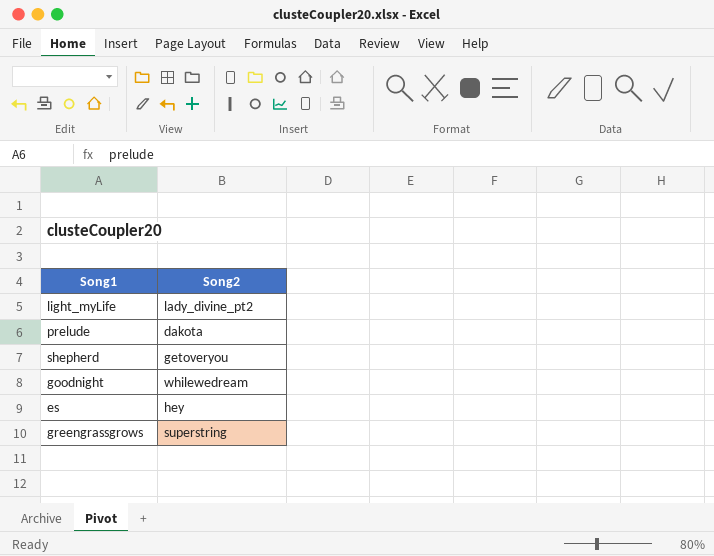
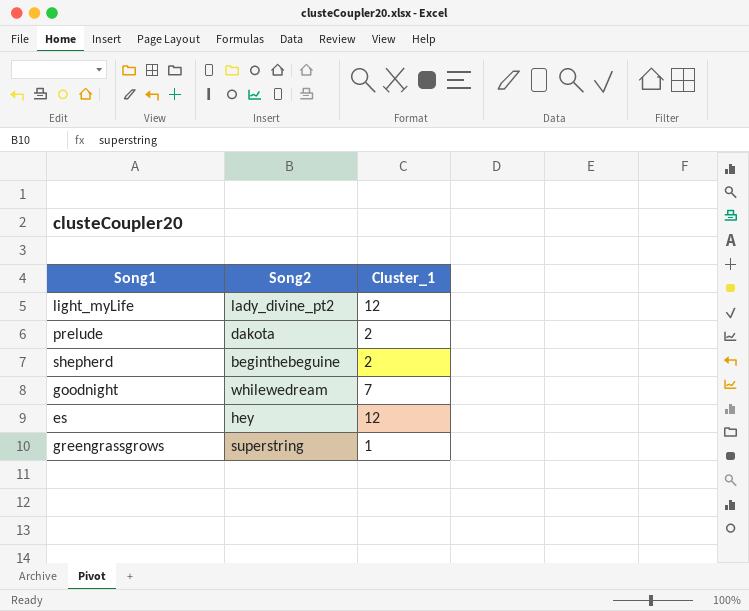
column Cluster_1 | position: none -> 3
shepherd | Song2: getoveryou -> beginthebeguine

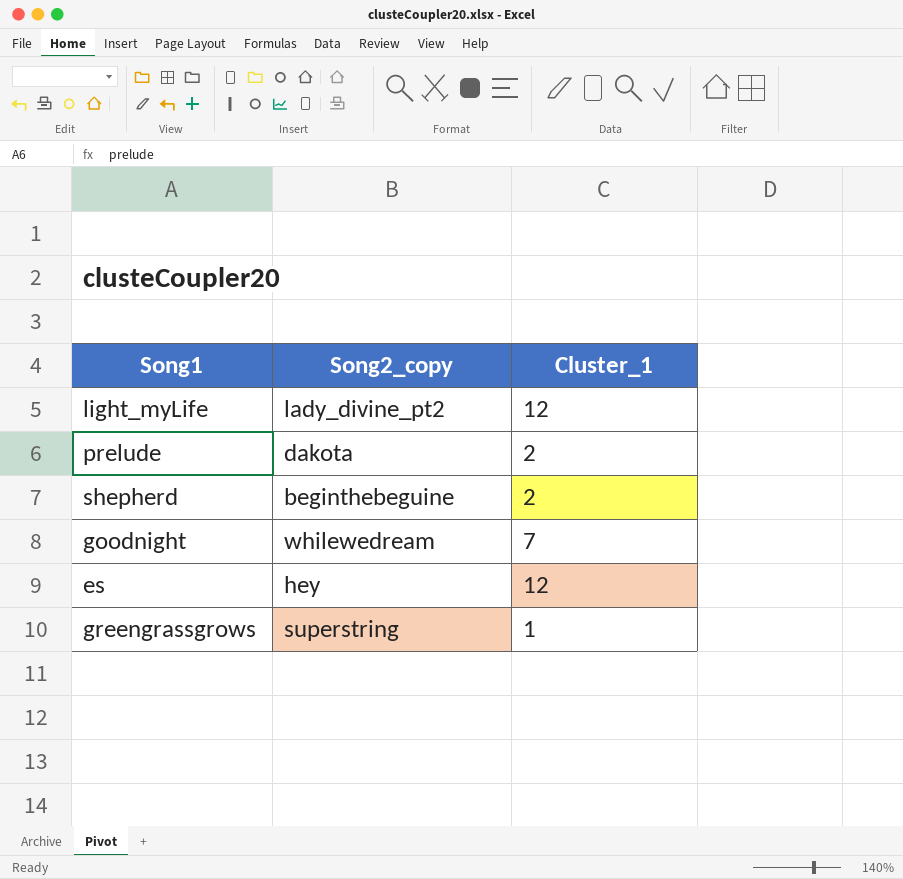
column name: Song2 -> Song2_copy

